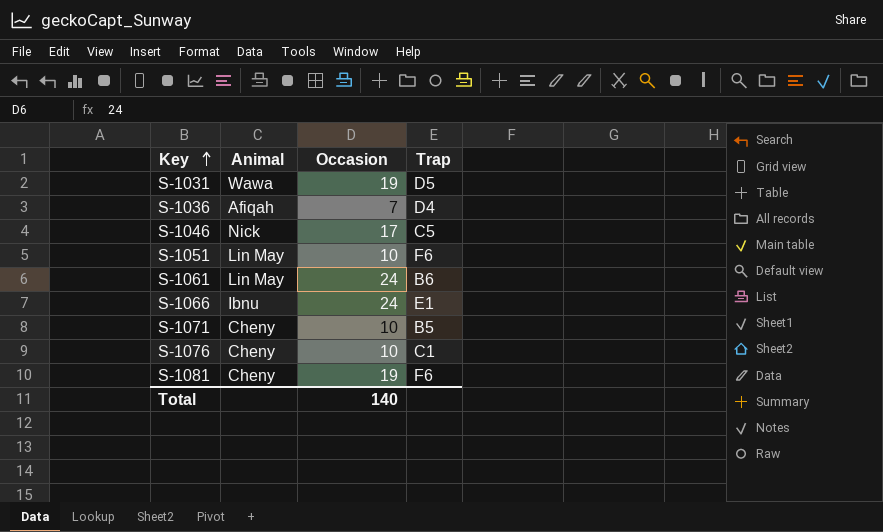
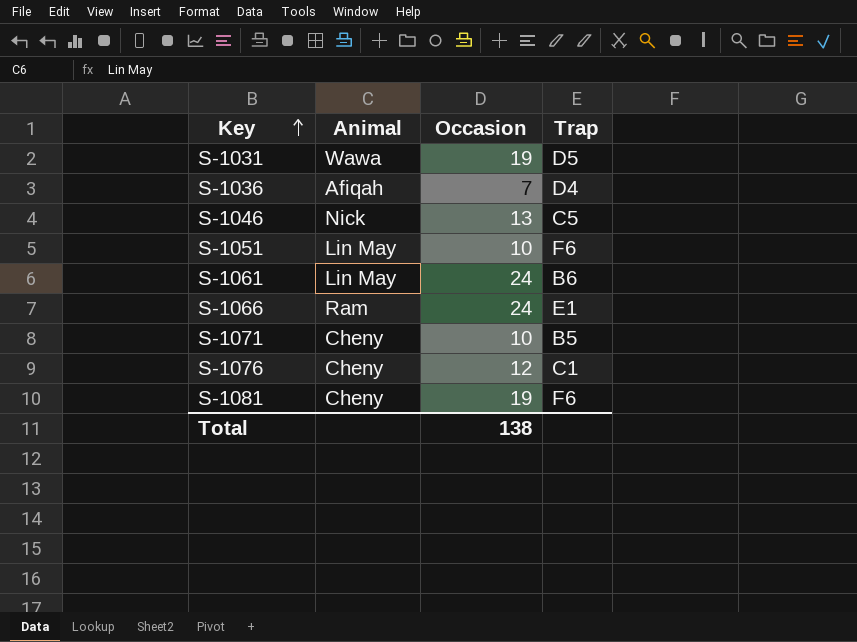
S-1046 | Occasion: 17 -> 13
S-1066 | Animal: Ibnu -> Ram
S-1076 | Occasion: 10 -> 12
Total | Occasion: 140 -> 138

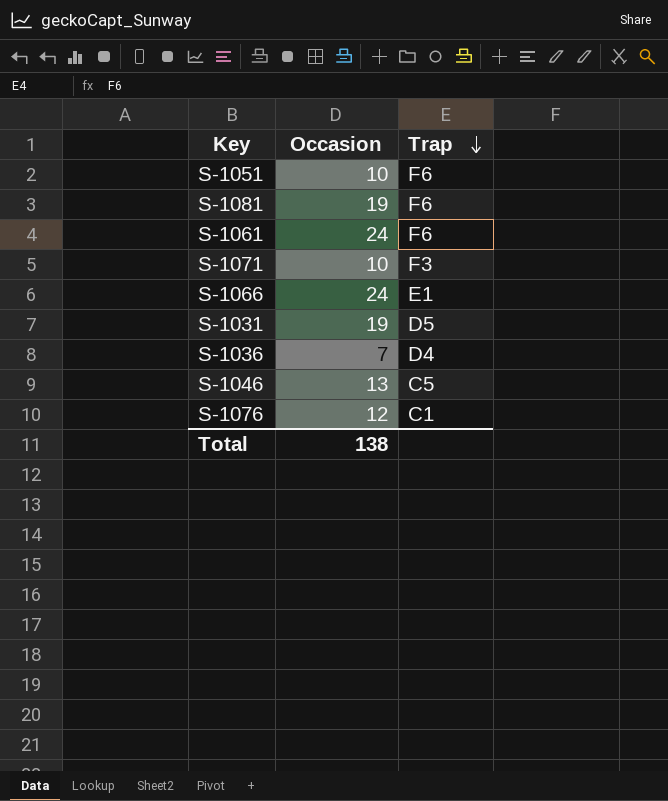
row order: Key ascending -> Trap descending
column Animal | position: 2 -> none
S-1061 | Trap: B6 -> F6
S-1071 | Trap: B5 -> F3

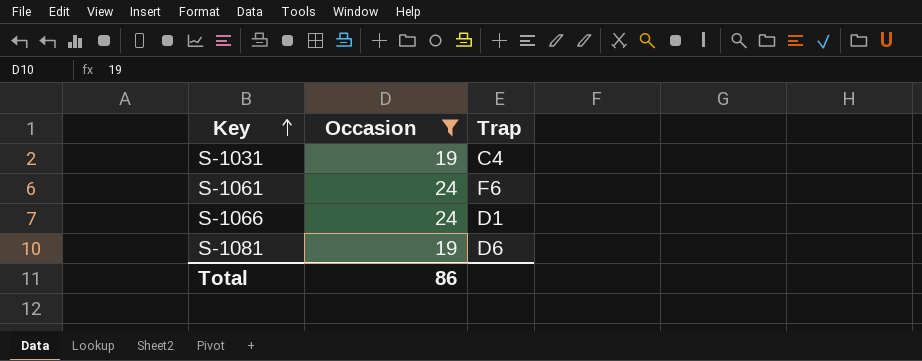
filter: none -> Occasion >= 19
row order: Trap descending -> Key ascending
S-1031 | Trap: D5 -> C4
S-1066 | Trap: E1 -> D1
S-1081 | Trap: F6 -> D6
Total | Occasion: 138 -> 86

